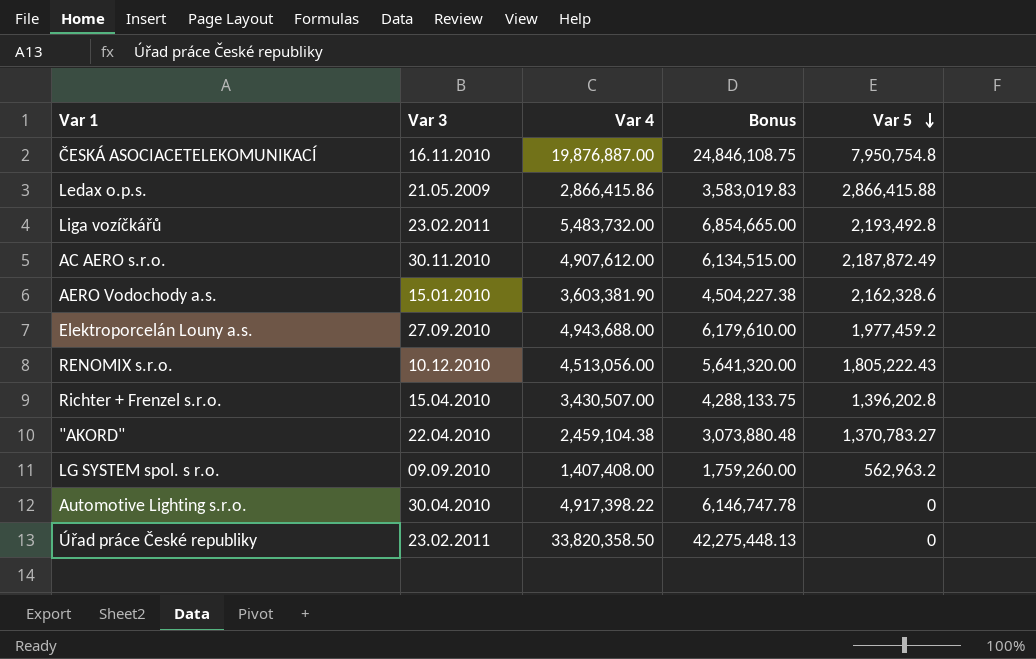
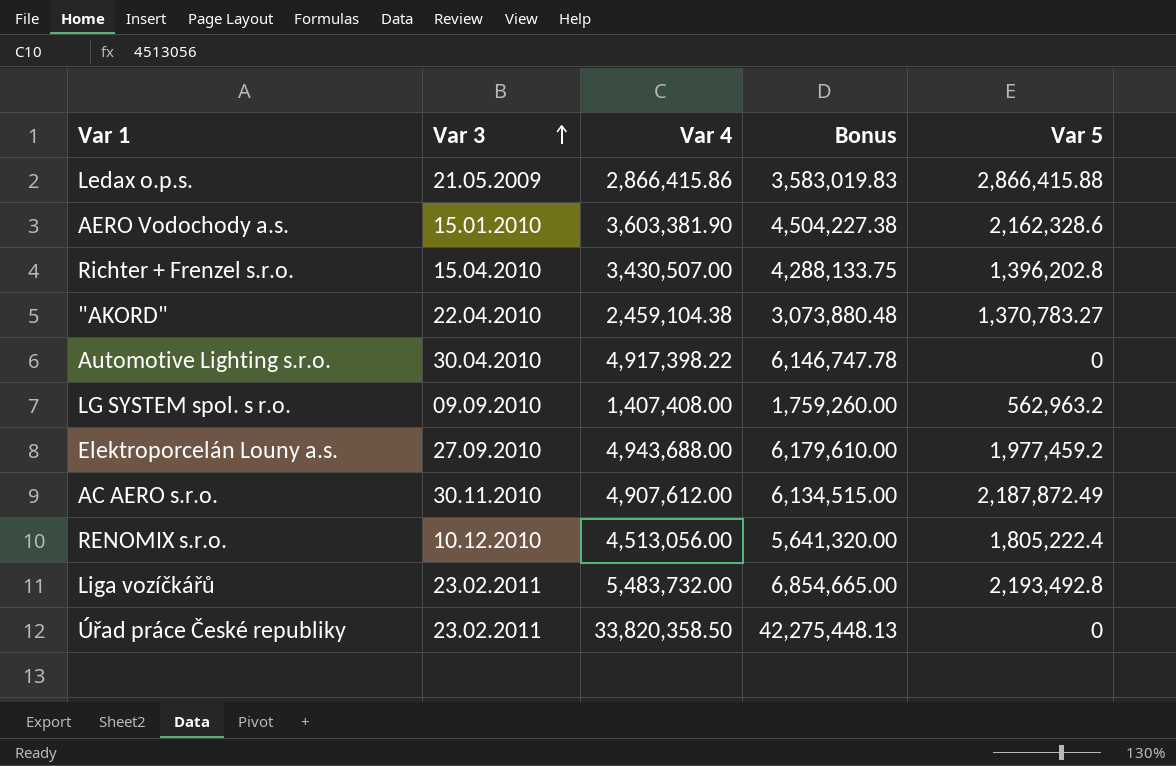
row order: Var 5 descending -> Var 3 ascending
row ČESKÁ ASOCIACETELEKOMUNIKACÍ: 16.11.2010 | 19,876,887.00 | 24,846,108.75 | 7,950,754.8 -> none
RENOMIX s.r.o. | Var 5: 1,805,222.43 -> 1,805,222.4

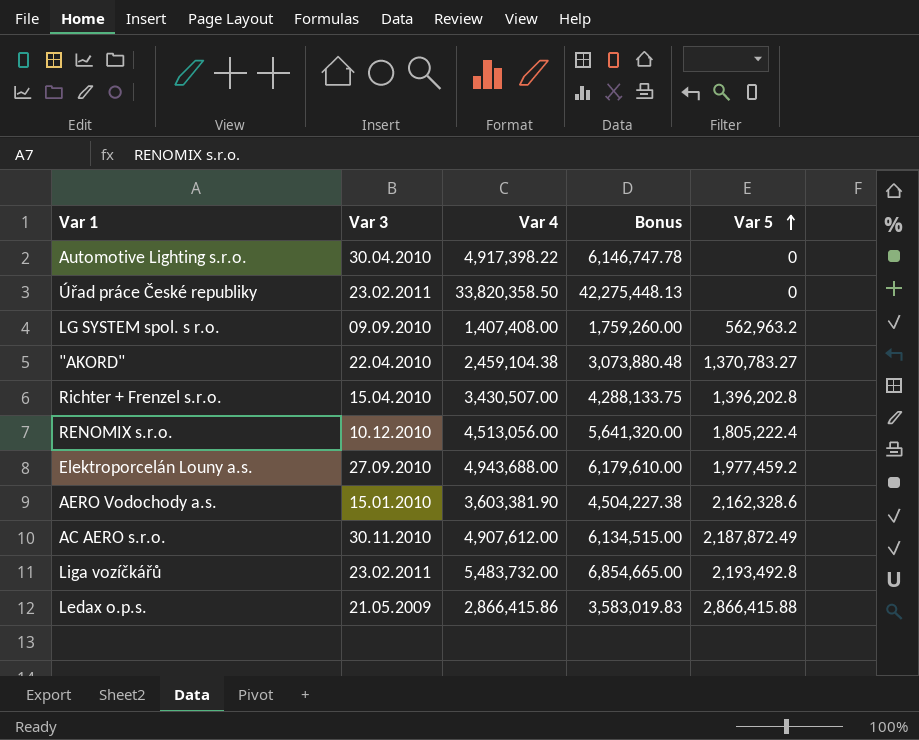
row order: Var 3 ascending -> Var 5 ascending

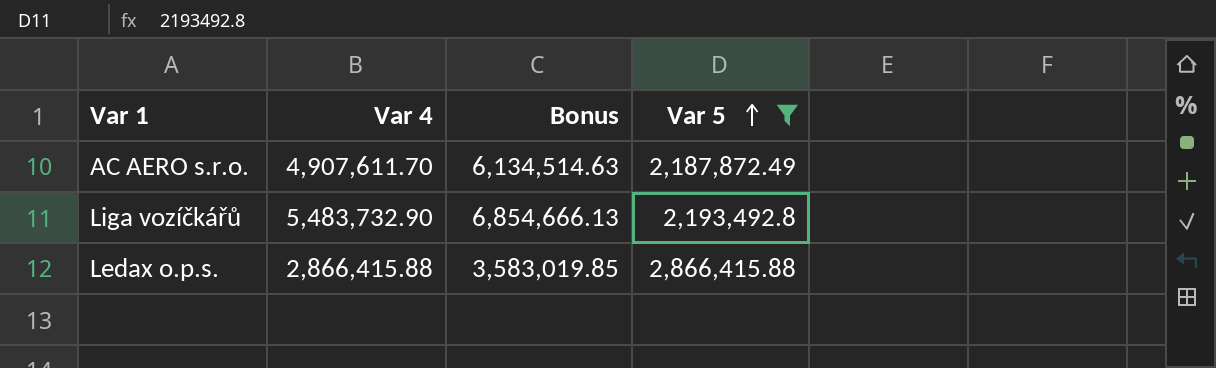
filter: none -> Var 5 >= 2,187,872.49
column Var 3 | position: 2 -> none
AC AERO s.r.o. | Var 4: 4,907,612.00 -> 4,907,611.70
AC AERO s.r.o. | Bonus: 6,134,515.00 -> 6,134,514.63
Liga vozíčkářů | Var 4: 5,483,732.00 -> 5,483,732.90
Liga vozíčkářů | Bonus: 6,854,665.00 -> 6,854,666.13
Ledax o.p.s. | Var 4: 2,866,415.86 -> 2,866,415.88
Ledax o.p.s. | Bonus: 3,583,019.83 -> 3,583,019.85

